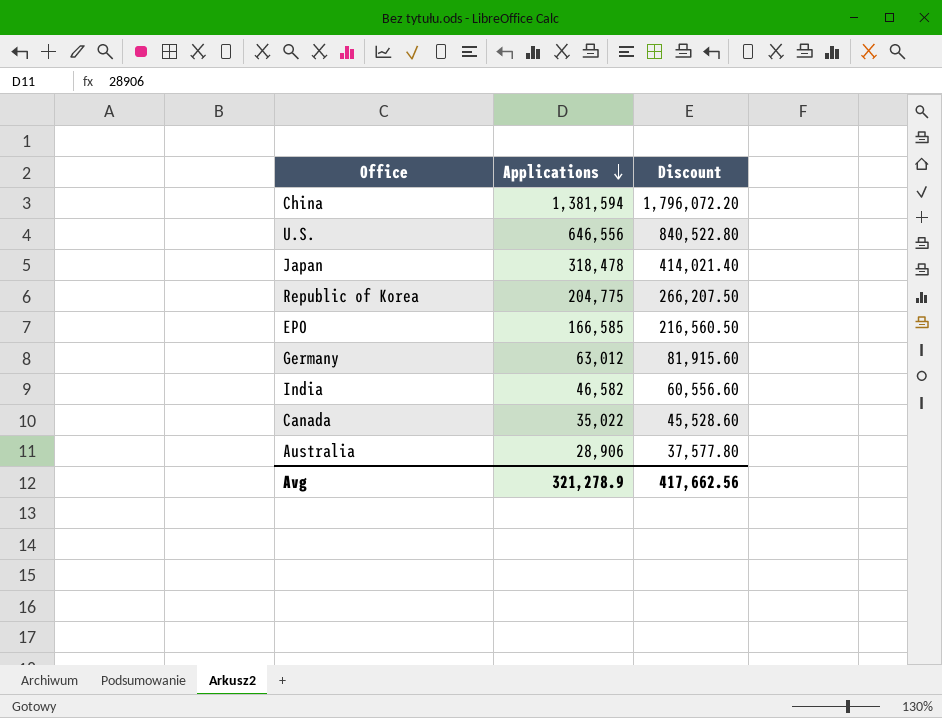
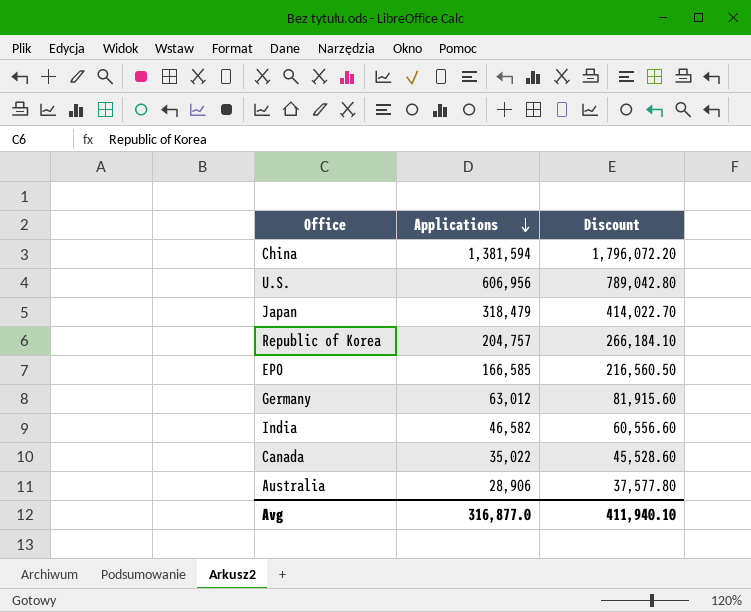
U.S. | Applications: 646,556 -> 606,956
U.S. | Discount: 840,522.80 -> 789,042.80
Japan | Applications: 318,478 -> 318,479
Japan | Discount: 414,021.40 -> 414,022.70
Republic of Korea | Applications: 204,775 -> 204,757
Republic of Korea | Discount: 266,207.50 -> 266,184.10
Avg | Applications: 321,278.9 -> 316,877.0
Avg | Discount: 417,662.56 -> 411,940.10

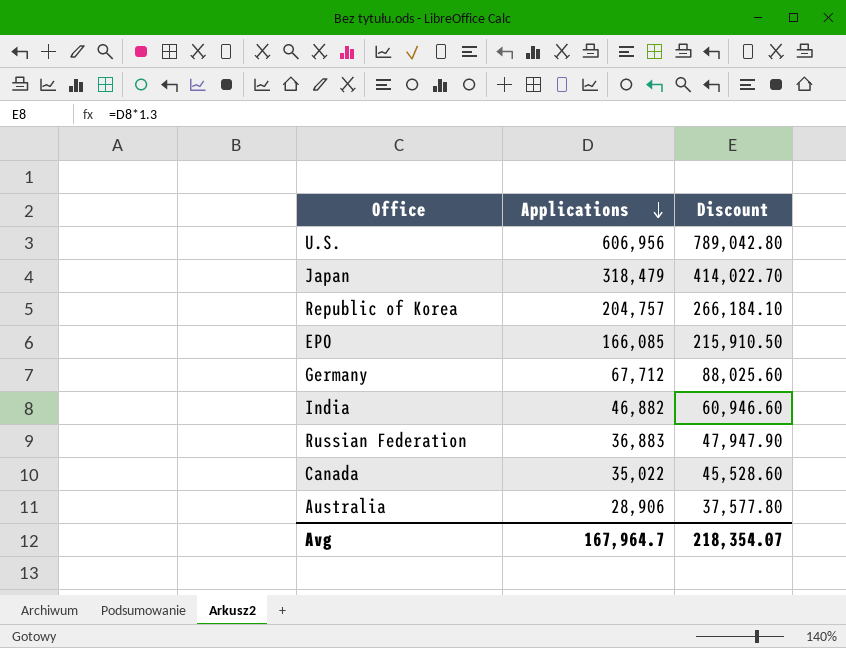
row China: 1,381,594 | 1,796,072.20 -> none
EPO | Applications: 166,585 -> 166,085
EPO | Discount: 216,560.50 -> 215,910.50
Germany | Applications: 63,012 -> 67,712
Germany | Discount: 81,915.60 -> 88,025.60
India | Applications: 46,582 -> 46,882
India | Discount: 60,556.60 -> 60,946.60
row Russian Federation: none -> 36,883 | 47,947.90
Avg | Applications: 316,877.0 -> 167,964.7
Avg | Discount: 411,940.10 -> 218,354.07

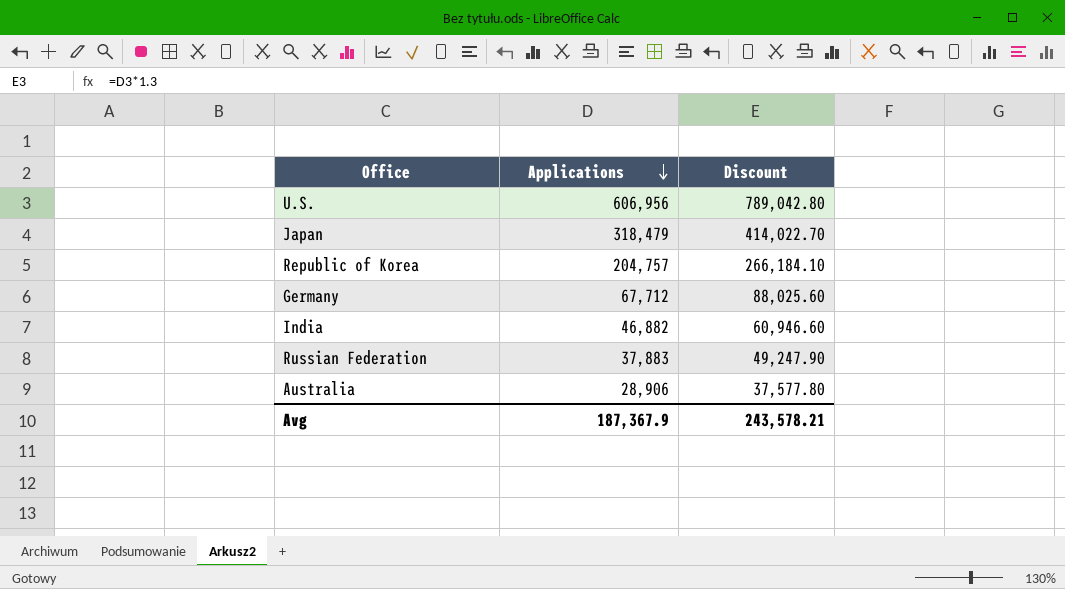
row EPO: 166,085 | 215,910.50 -> none
row Canada: 35,022 | 45,528.60 -> none
Russian Federation | Applications: 36,883 -> 37,883
Russian Federation | Discount: 47,947.90 -> 49,247.90
Avg | Applications: 167,964.7 -> 187,367.9
Avg | Discount: 218,354.07 -> 243,578.21

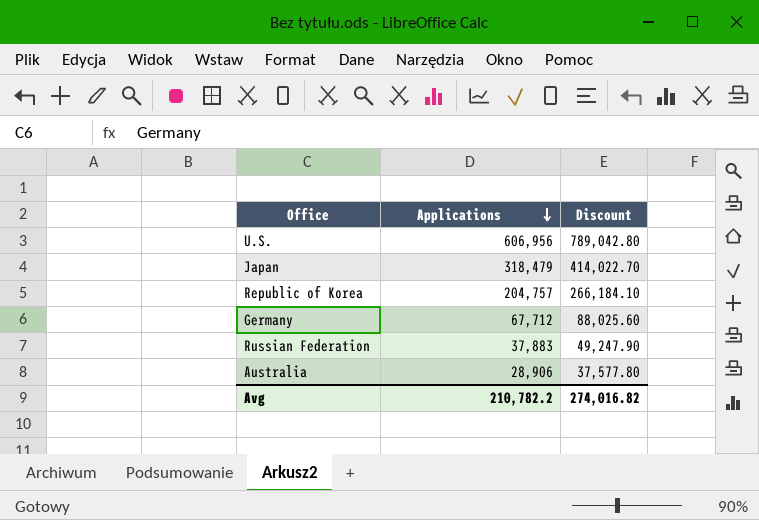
row India: 46,882 | 60,946.60 -> none
Avg | Applications: 187,367.9 -> 210,782.2
Avg | Discount: 243,578.21 -> 274,016.82

